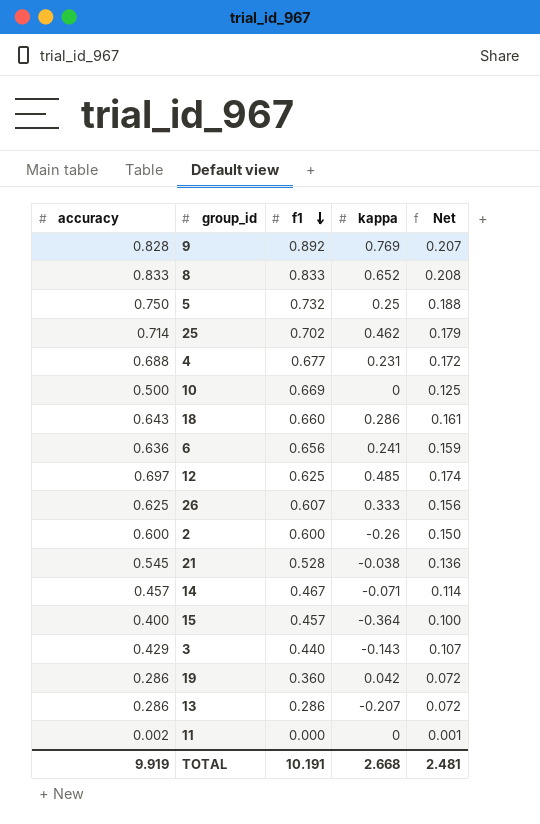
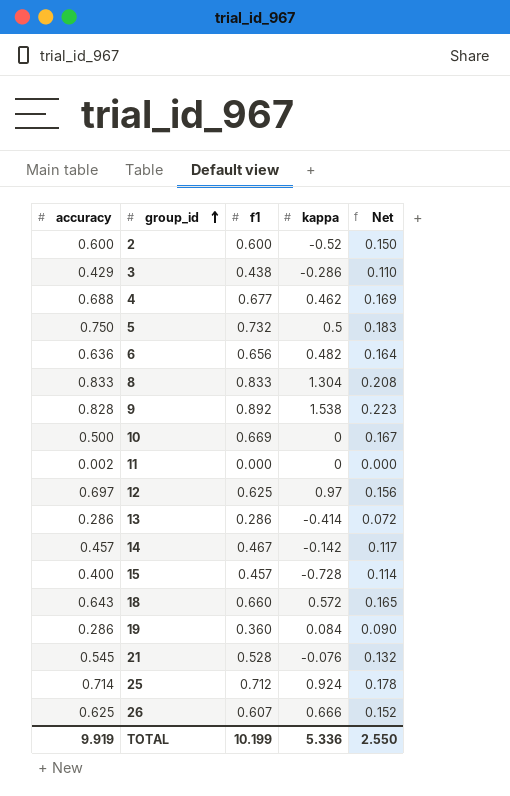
row order: f1 descending -> group_id ascending
column Net | formula: [accuracy] * 0.25 -> [f1] * 0.25
2 | kappa: -0.26 -> -0.52
3 | f1: 0.440 -> 0.438
3 | kappa: -0.143 -> -0.286
4 | kappa: 0.231 -> 0.462
5 | kappa: 0.25 -> 0.5
6 | kappa: 0.241 -> 0.482
8 | kappa: 0.652 -> 1.304
9 | kappa: 0.769 -> 1.538
12 | kappa: 0.485 -> 0.97
13 | kappa: -0.207 -> -0.414
14 | kappa: -0.071 -> -0.142
15 | kappa: -0.364 -> -0.728
18 | kappa: 0.286 -> 0.572
19 | kappa: 0.042 -> 0.084
21 | kappa: -0.038 -> -0.076
25 | f1: 0.702 -> 0.712
25 | kappa: 0.462 -> 0.924
26 | kappa: 0.333 -> 0.666
TOTAL | f1: 10.191 -> 10.199
TOTAL | kappa: 2.668 -> 5.336
TOTAL | Net: 2.481 -> 2.550

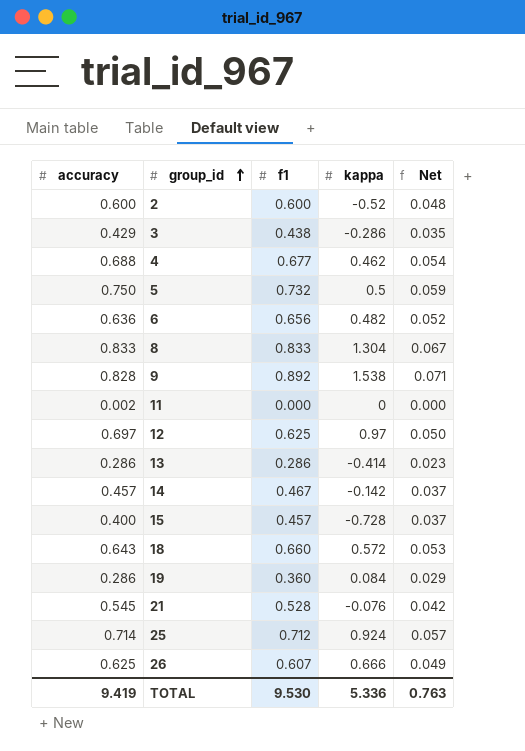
column Net | formula: [f1] * 0.25 -> [f1] * 0.08
row 10: 0.500 | 0.669 | 0 | 0.167 -> none
TOTAL | accuracy: 9.919 -> 9.419
TOTAL | f1: 10.199 -> 9.530
TOTAL | Net: 2.550 -> 0.763

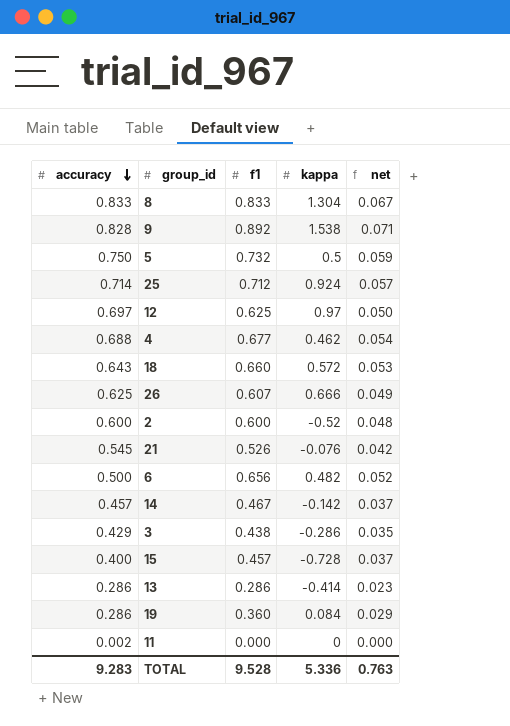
row order: group_id ascending -> accuracy descending
column name: Net -> net
21 | f1: 0.528 -> 0.526
6 | accuracy: 0.636 -> 0.500
TOTAL | accuracy: 9.419 -> 9.283
TOTAL | f1: 9.530 -> 9.528

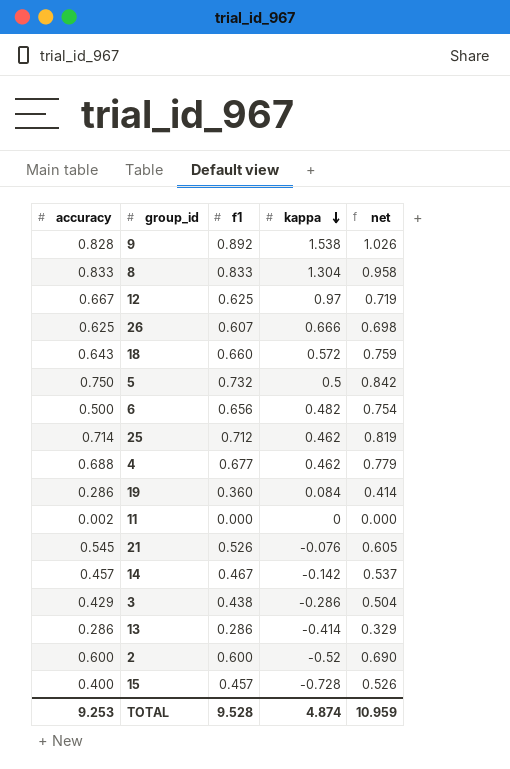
row order: accuracy descending -> kappa descending
column net | formula: [f1] * 0.08 -> [f1] * 1.15
12 | accuracy: 0.697 -> 0.667
25 | kappa: 0.924 -> 0.462
TOTAL | accuracy: 9.283 -> 9.253
TOTAL | kappa: 5.336 -> 4.874
TOTAL | net: 0.763 -> 10.959

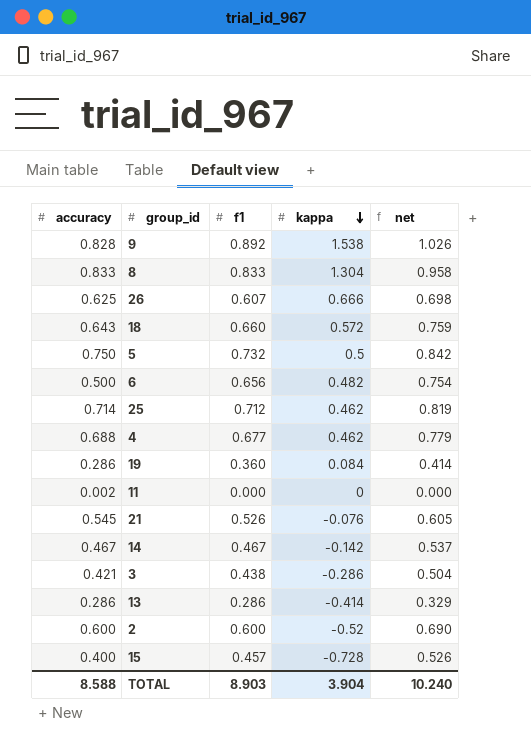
row 12: 0.667 | 0.625 | 0.97 | 0.719 -> none
14 | accuracy: 0.457 -> 0.467
3 | accuracy: 0.429 -> 0.421
TOTAL | accuracy: 9.253 -> 8.588
TOTAL | f1: 9.528 -> 8.903
TOTAL | kappa: 4.874 -> 3.904
TOTAL | net: 10.959 -> 10.240

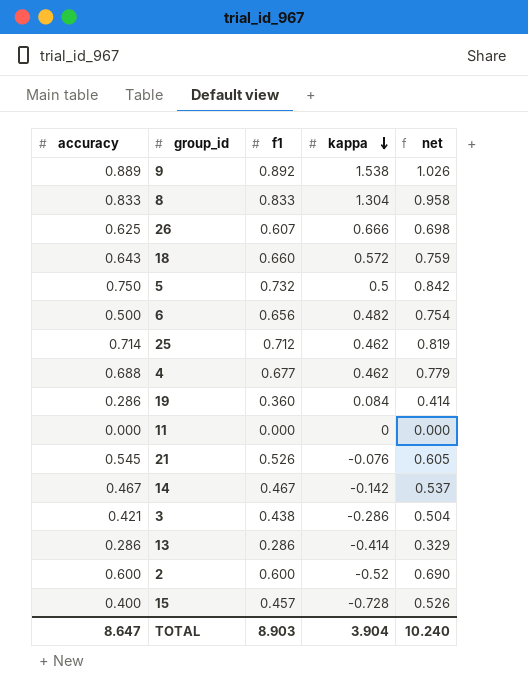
9 | accuracy: 0.828 -> 0.889
11 | accuracy: 0.002 -> 0.000
TOTAL | accuracy: 8.588 -> 8.647

